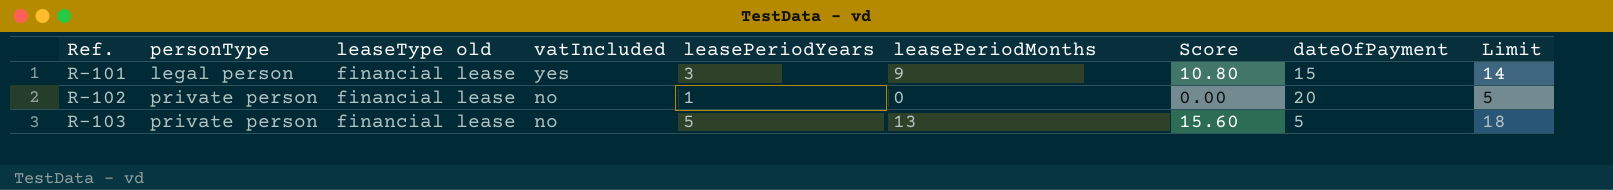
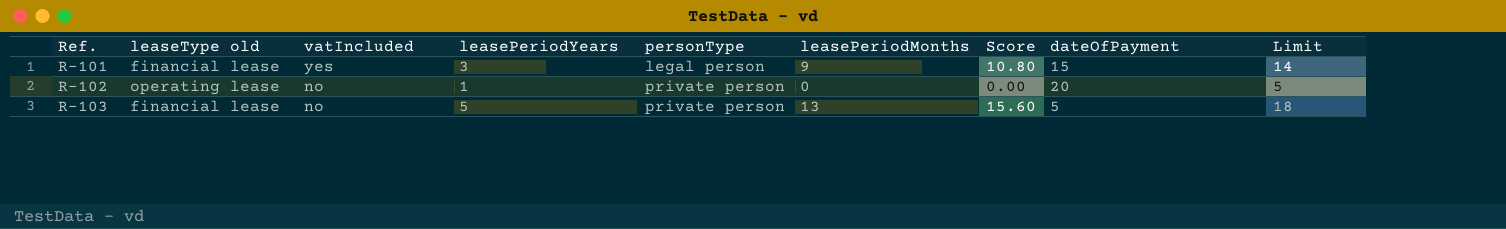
column personType | position: 2 -> 5
R-102 | leaseType old: financial lease -> operating lease

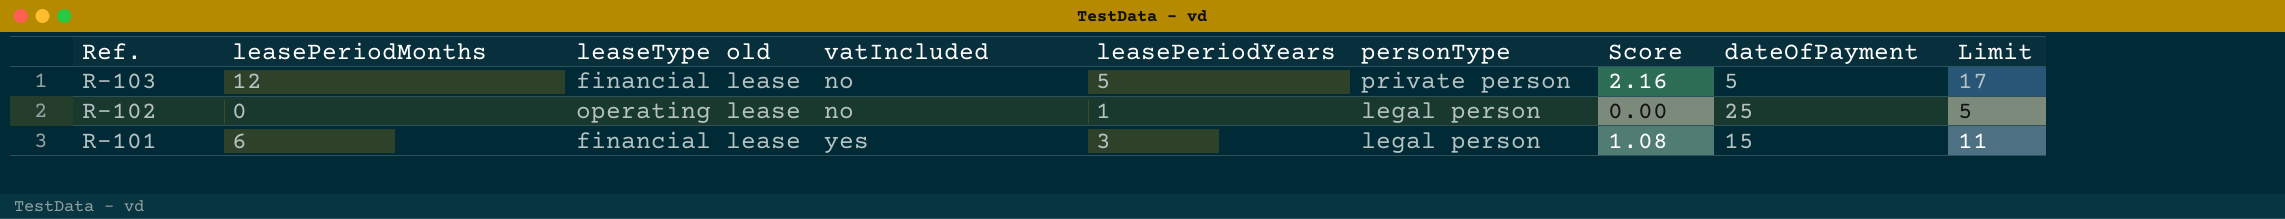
row order: Ref. ascending -> Ref. descending
column leasePeriodMonths | position: 6 -> 2
column Score | formula: [leasePeriodMonths] * 1.2 -> [leasePeriodMonths] * 0.18
R-103 | leasePeriodMonths: 13 -> 12
R-103 | Limit: 18 -> 17
R-102 | personType: private person -> legal person
R-102 | dateOfPayment: 20 -> 25
R-101 | leasePeriodMonths: 9 -> 6
R-101 | Limit: 14 -> 11

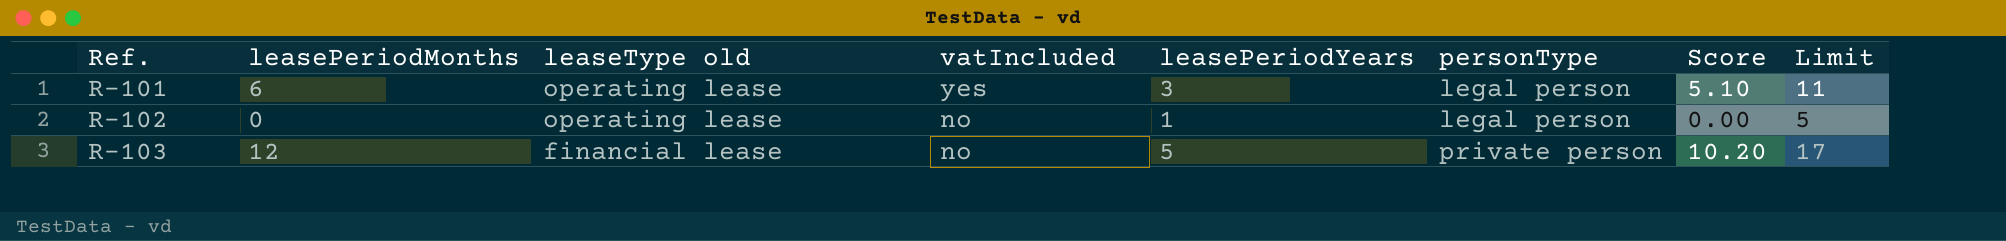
row order: Ref. descending -> Ref. ascending
column dateOfPayment | position: 8 -> none
column Score | formula: [leasePeriodMonths] * 0.18 -> [leasePeriodMonths] * 0.85
R-101 | leaseType old: financial lease -> operating lease

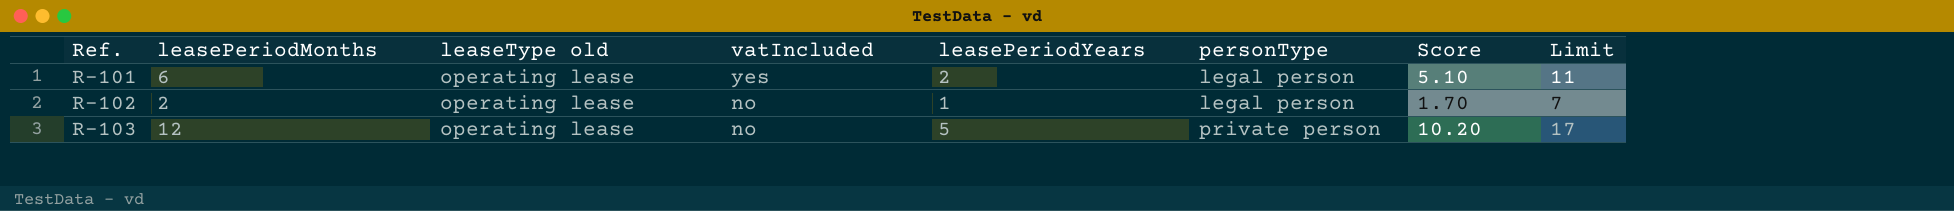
R-101 | leasePeriodYears: 3 -> 2
R-102 | leasePeriodMonths: 0 -> 2
R-102 | Score: 0.00 -> 1.70
R-102 | Limit: 5 -> 7
R-103 | leaseType old: financial lease -> operating lease

